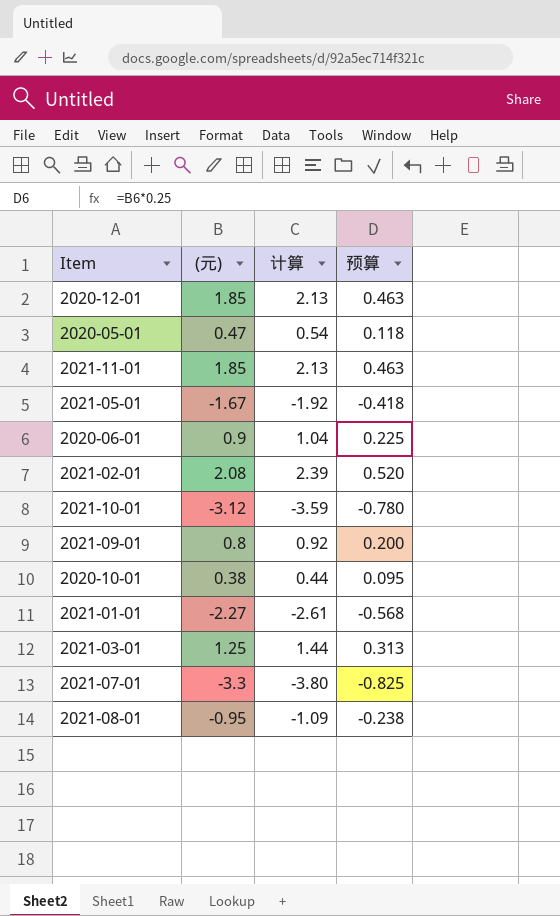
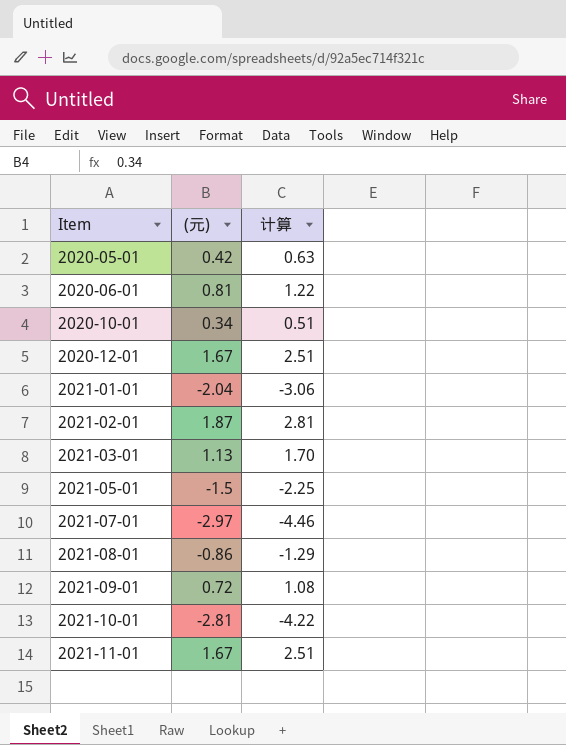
row order: none -> Item ascending
column 预算 | formula: [(元)] * 0.25 -> none
column 计算 | formula: [(元)] * 1.15 -> [(元)] * 1.5
2020-05-01 | (元): 0.47 -> 0.42
2020-06-01 | (元): 0.9 -> 0.81
2020-10-01 | (元): 0.38 -> 0.34
2020-12-01 | (元): 1.85 -> 1.67
2021-01-01 | (元): -2.27 -> -2.04
2021-02-01 | (元): 2.08 -> 1.87
2021-03-01 | (元): 1.25 -> 1.13
2021-05-01 | (元): -1.67 -> -1.5
2021-07-01 | (元): -3.3 -> -2.97
2021-08-01 | (元): -0.95 -> -0.86
2021-09-01 | (元): 0.8 -> 0.72
2021-10-01 | (元): -3.12 -> -2.81
2021-11-01 | (元): 1.85 -> 1.67

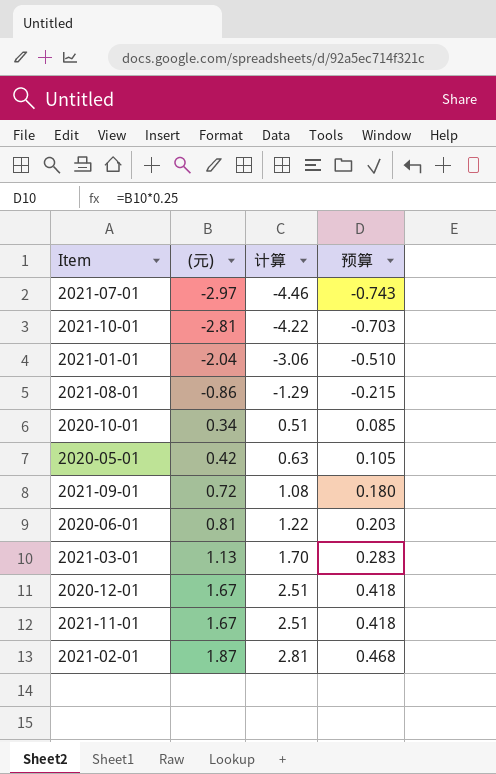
row order: Item ascending -> (元) ascending
column 预算 | formula: none -> [(元)] * 0.25
row 2021-05-01: -1.5 | -2.25 -> none

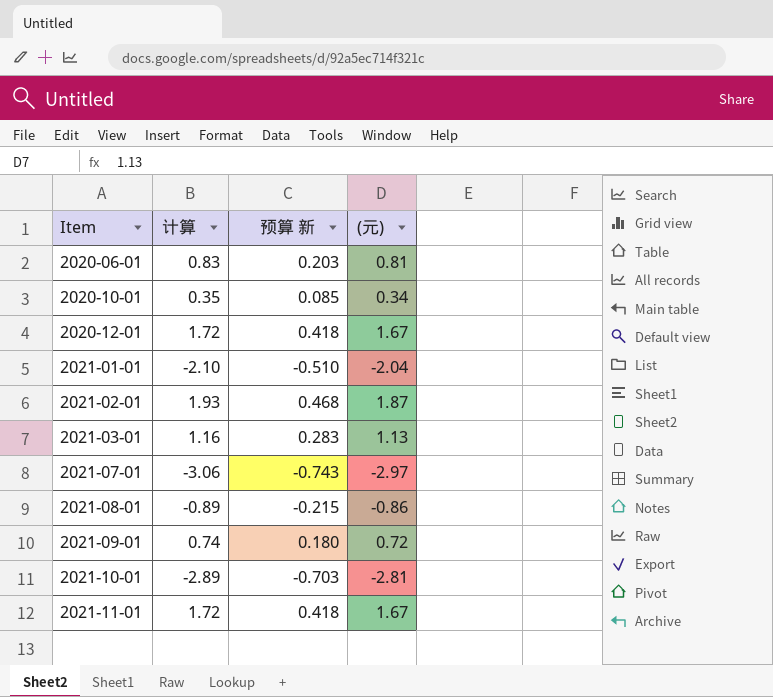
row order: (元) ascending -> Item ascending
column 计算 | formula: [(元)] * 1.5 -> [(元)] * 1.03
column name: 预算 -> 预算 新
column (元) | position: 2 -> 4
row 2020-05-01: 0.42 | 0.63 | 0.105 -> none

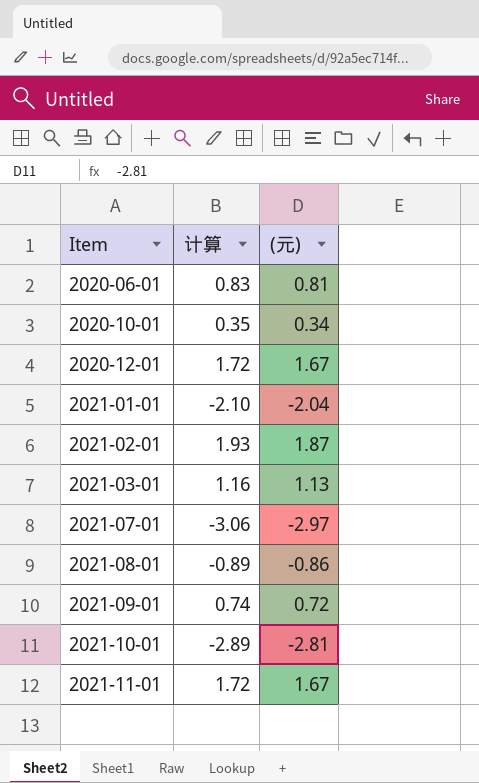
column 预算 新 | formula: [(元)] * 0.25 -> none

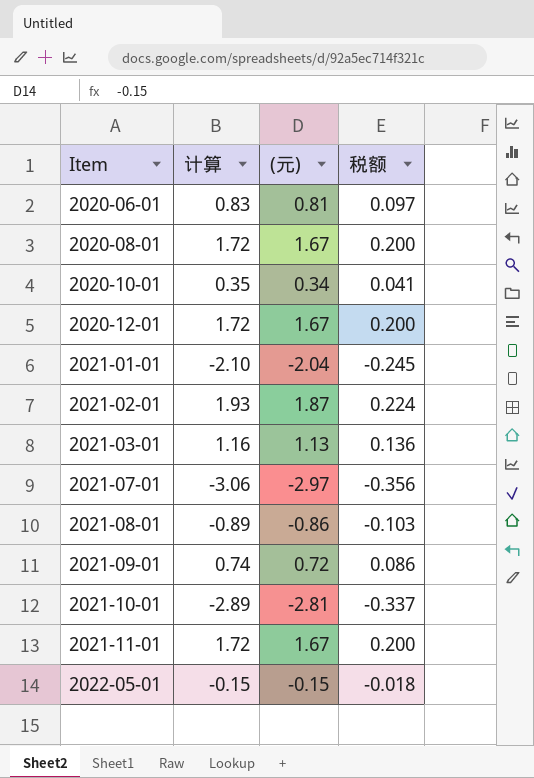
column 税额 | formula: none -> [(元)] * 0.12
row 2020-08-01: none -> 1.72 | 1.67 | 0.200
row 2022-05-01: none -> -0.15 | -0.15 | -0.018

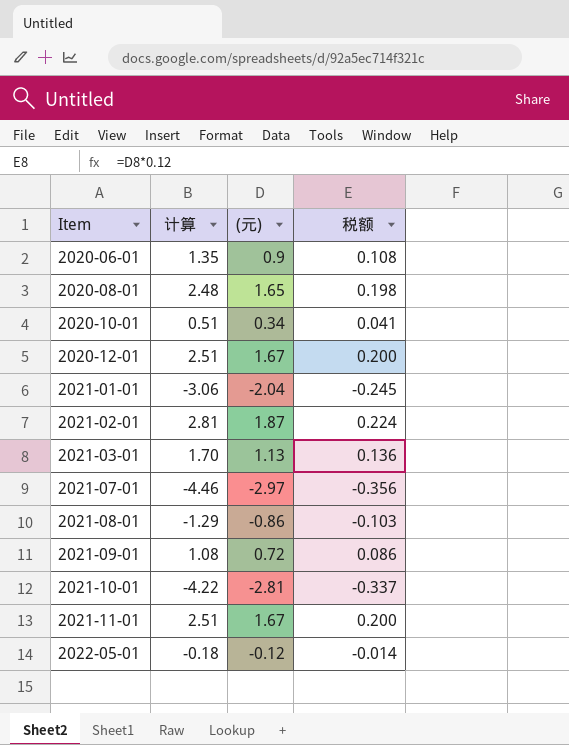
column 计算 | formula: [(元)] * 1.03 -> [(元)] * 1.5
2020-06-01 | (元): 0.81 -> 0.9
2020-06-01 | 税额: 0.097 -> 0.108
2020-08-01 | (元): 1.67 -> 1.65
2020-08-01 | 税额: 0.200 -> 0.198
2022-05-01 | (元): -0.15 -> -0.12
2022-05-01 | 税额: -0.018 -> -0.014

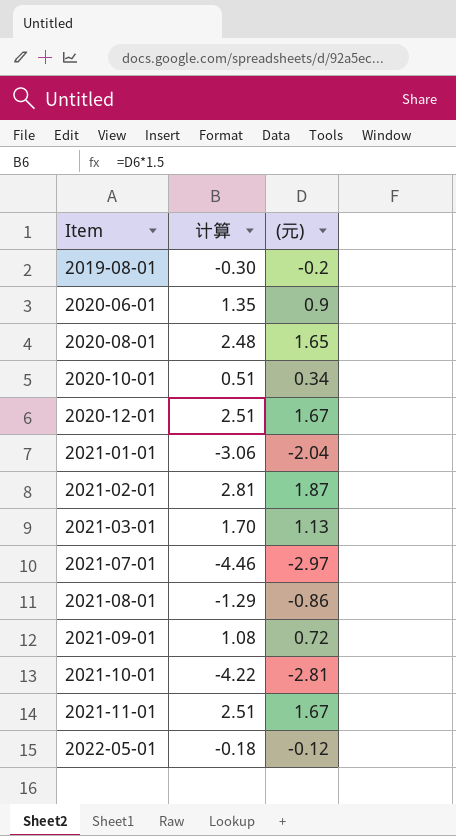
column 税额 | formula: [(元)] * 0.12 -> none
row 2019-08-01: none -> -0.30 | -0.2

